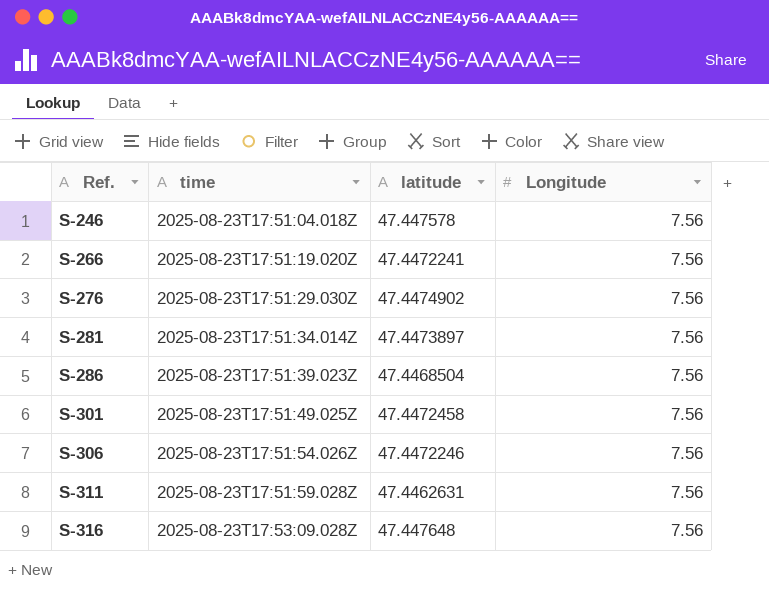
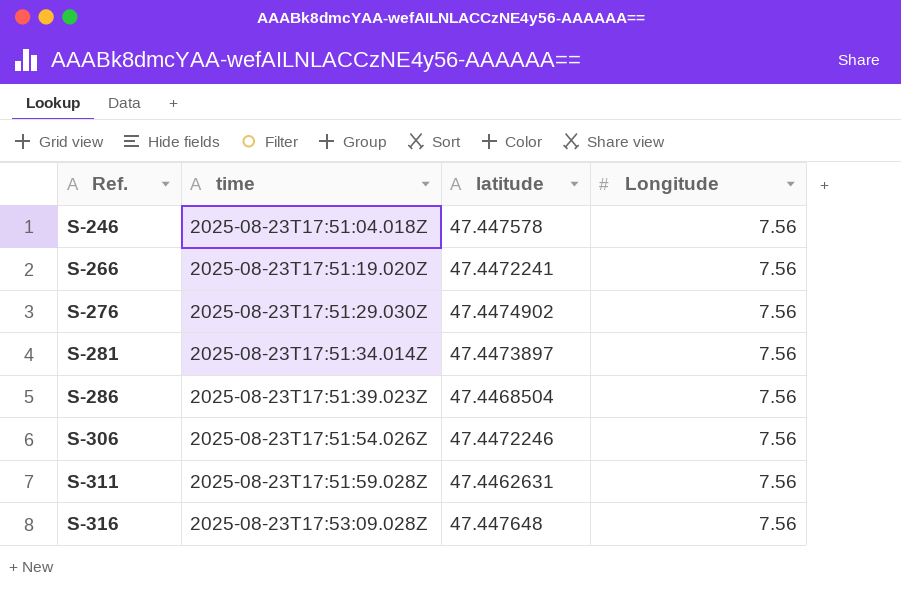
row S-301: 2025-08-23T17:51:49.025Z | 47.4472458 | 7.56 -> none

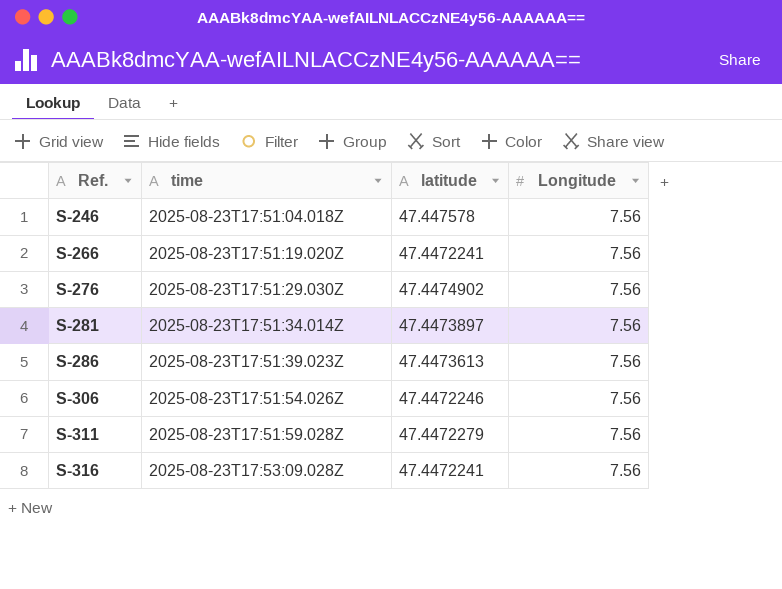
S-286 | latitude: 47.4468504 -> 47.4473613
S-311 | latitude: 47.4462631 -> 47.4472279
S-316 | latitude: 47.447648 -> 47.4472241

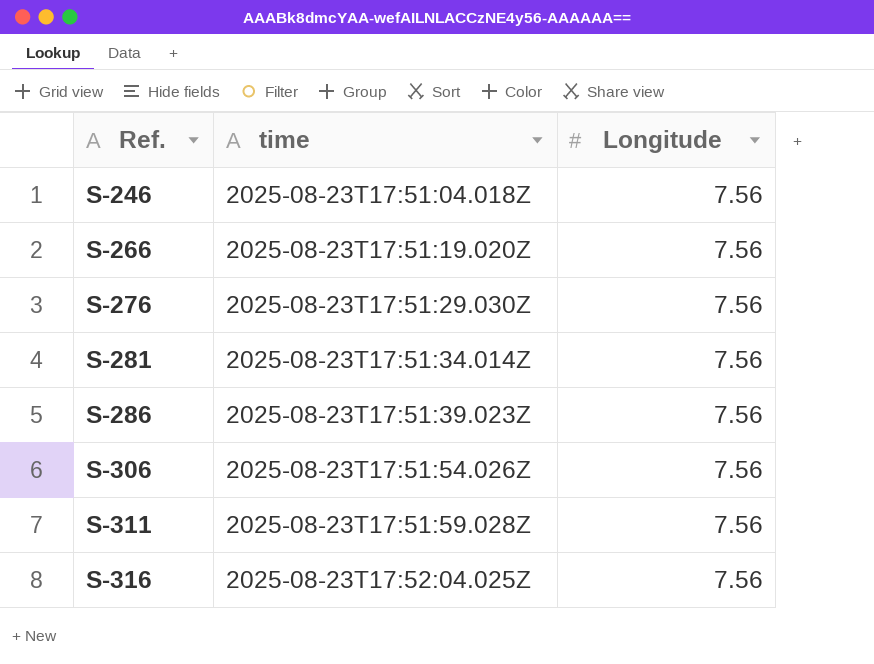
column latitude | position: 3 -> none
S-316 | time: 2025-08-23T17:53:09.028Z -> 2025-08-23T17:52:04.025Z

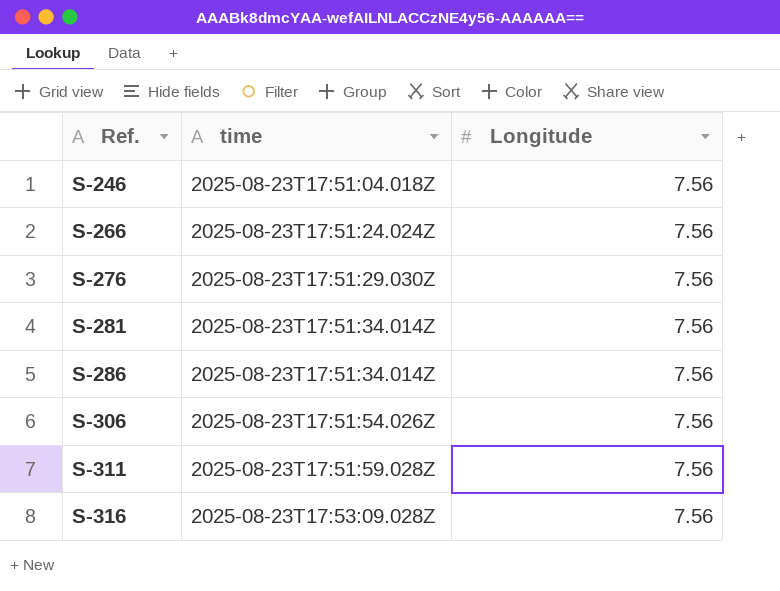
S-266 | time: 2025-08-23T17:51:19.020Z -> 2025-08-23T17:51:24.024Z
S-286 | time: 2025-08-23T17:51:39.023Z -> 2025-08-23T17:51:34.014Z
S-316 | time: 2025-08-23T17:52:04.025Z -> 2025-08-23T17:53:09.028Z

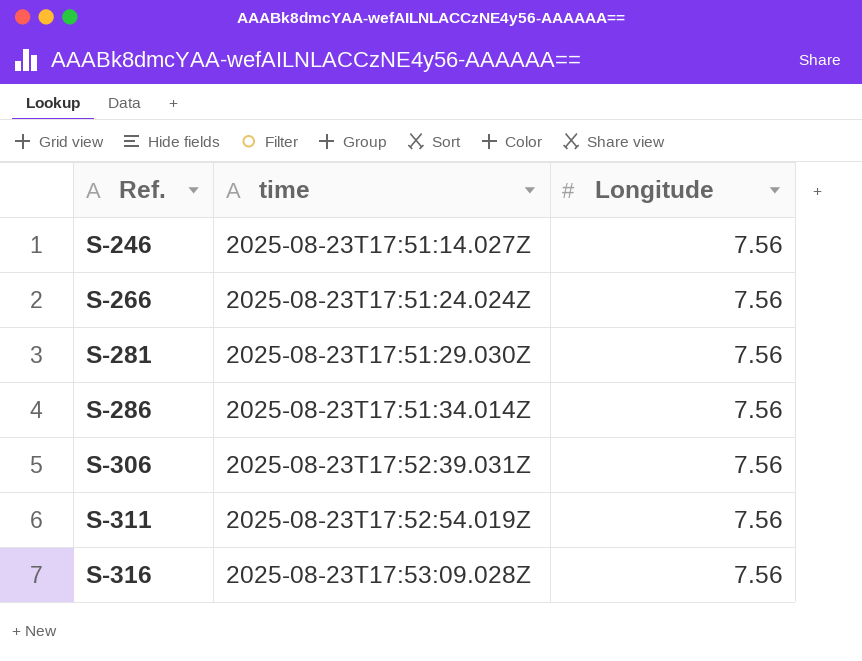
row S-276: 2025-08-23T17:51:29.030Z | 7.56 -> none
S-246 | time: 2025-08-23T17:51:04.018Z -> 2025-08-23T17:51:14.027Z
S-281 | time: 2025-08-23T17:51:34.014Z -> 2025-08-23T17:51:29.030Z
S-306 | time: 2025-08-23T17:51:54.026Z -> 2025-08-23T17:52:39.031Z
S-311 | time: 2025-08-23T17:51:59.028Z -> 2025-08-23T17:52:54.019Z

